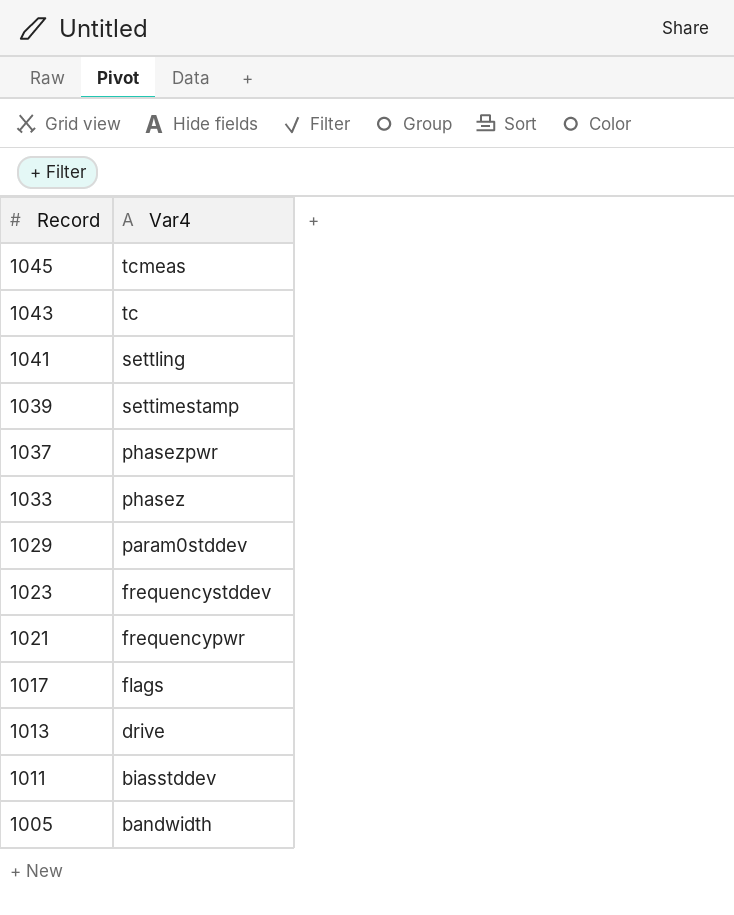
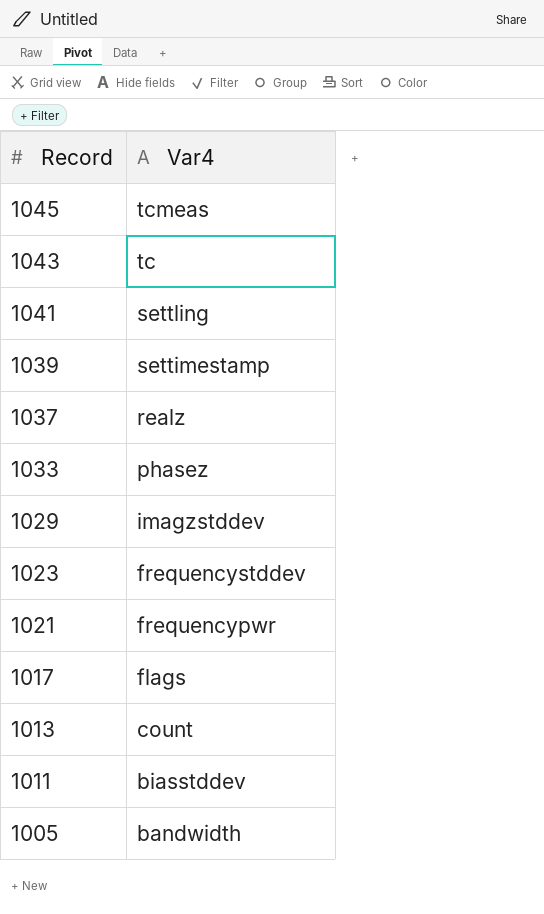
1037 | Var4: phasezpwr -> realz
1029 | Var4: param0stddev -> imagzstddev
1013 | Var4: drive -> count

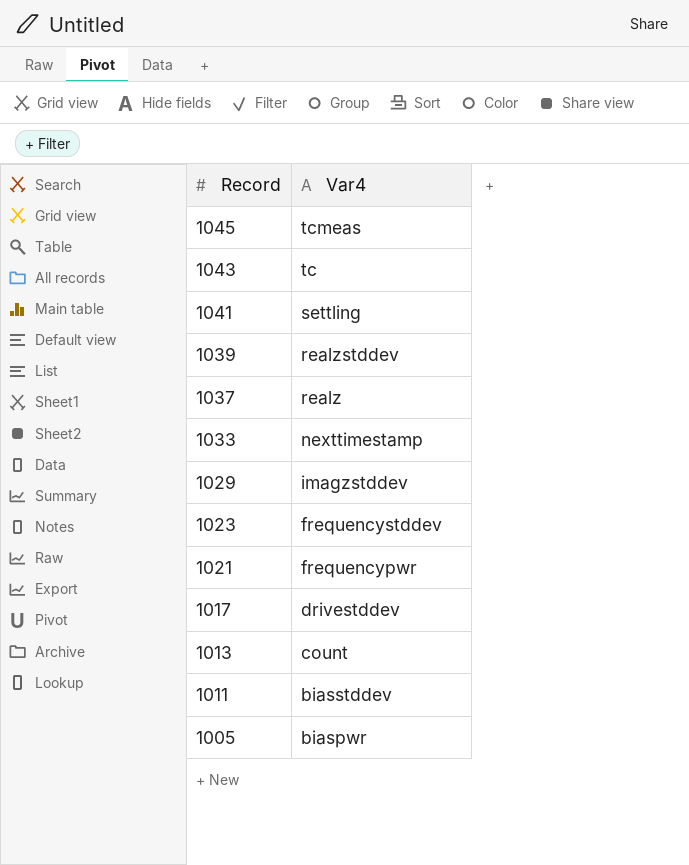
1039 | Var4: settimestamp -> realzstddev
1033 | Var4: phasez -> nexttimestamp
1017 | Var4: flags -> drivestddev
1005 | Var4: bandwidth -> biaspwr

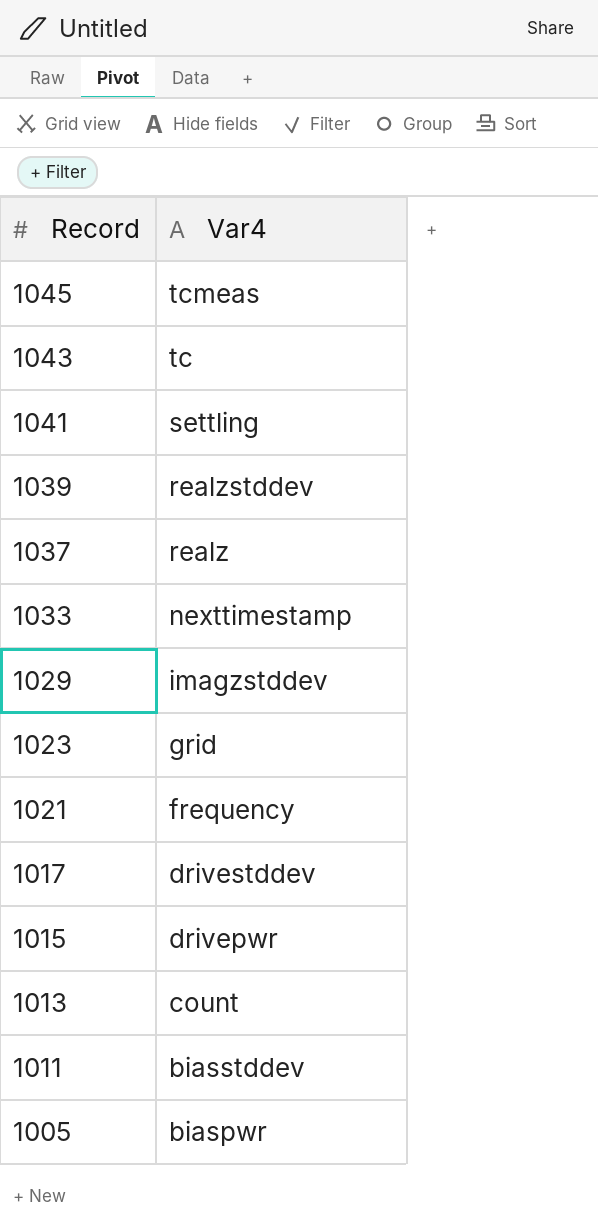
1023 | Var4: frequencystddev -> grid
1021 | Var4: frequencypwr -> frequency
row 1015: none -> drivepwr

